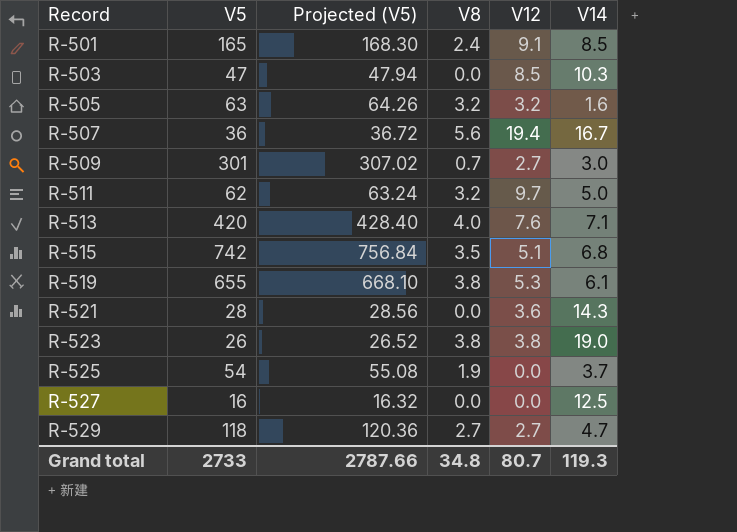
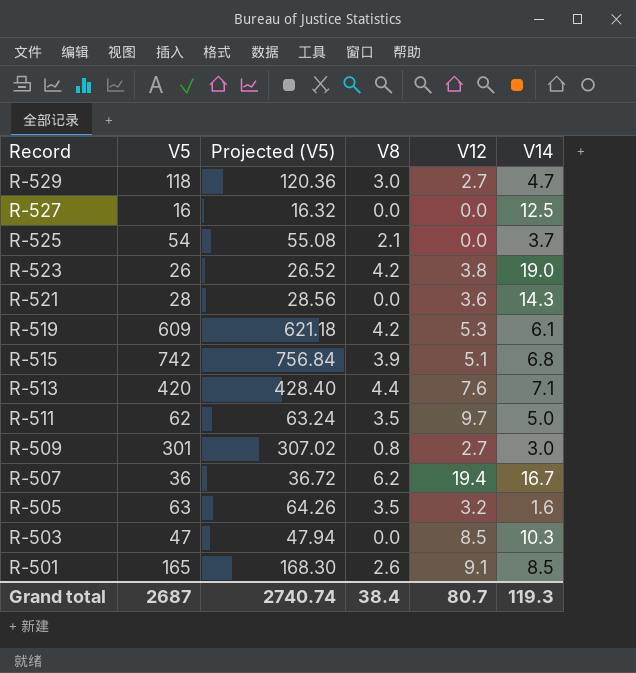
row order: Record ascending -> Record descending
R-529 | V8: 2.7 -> 3.0
R-525 | V8: 1.9 -> 2.1
R-523 | V8: 3.8 -> 4.2
R-519 | V5: 655 -> 609
R-519 | Projected (V5): 668.10 -> 621.18
R-519 | V8: 3.8 -> 4.2
R-515 | V8: 3.5 -> 3.9
R-513 | V8: 4.0 -> 4.4
R-511 | V8: 3.2 -> 3.5
R-509 | V8: 0.7 -> 0.8
R-507 | V8: 5.6 -> 6.2
R-505 | V8: 3.2 -> 3.5
R-501 | V8: 2.4 -> 2.6
Grand total | V5: 2733 -> 2687
Grand total | Projected (V5): 2787.66 -> 2740.74
Grand total | V8: 34.8 -> 38.4

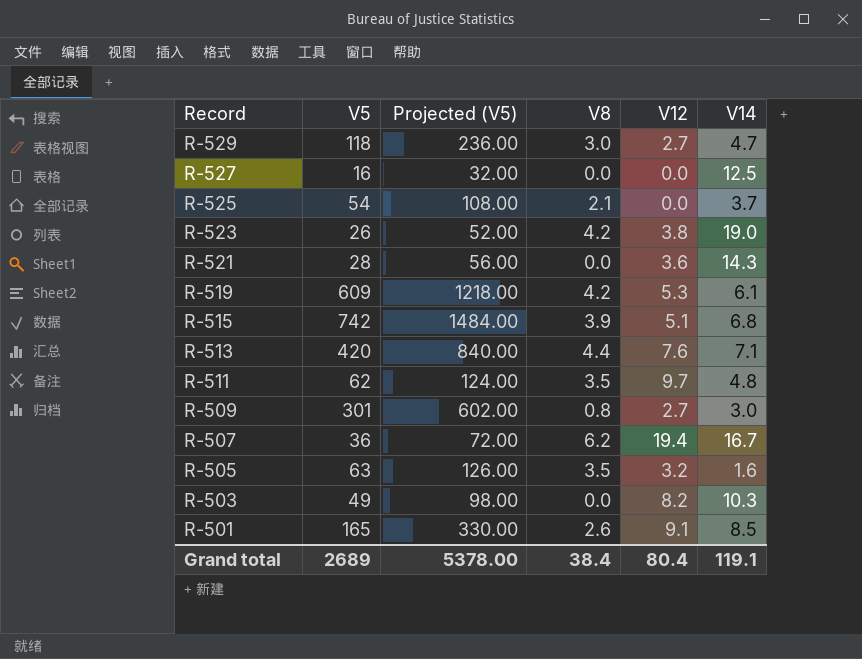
column Projected (V5) | formula: [V5] * 1.02 -> [V5] * 2
R-511 | V14: 5.0 -> 4.8
R-503 | V5: 47 -> 49
R-503 | V12: 8.5 -> 8.2
Grand total | V5: 2687 -> 2689
Grand total | Projected (V5): 2740.74 -> 5378.00
Grand total | V12: 80.7 -> 80.4
Grand total | V14: 119.3 -> 119.1

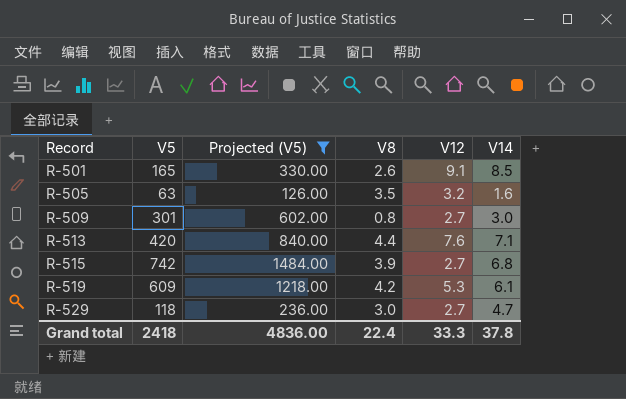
filter: none -> Projected (V5) >= 126.00
row order: Record descending -> Record ascending
R-515 | V12: 5.1 -> 2.7
Grand total | V5: 2689 -> 2418
Grand total | Projected (V5): 5378.00 -> 4836.00
Grand total | V8: 38.4 -> 22.4
Grand total | V12: 80.4 -> 33.3
Grand total | V14: 119.1 -> 37.8

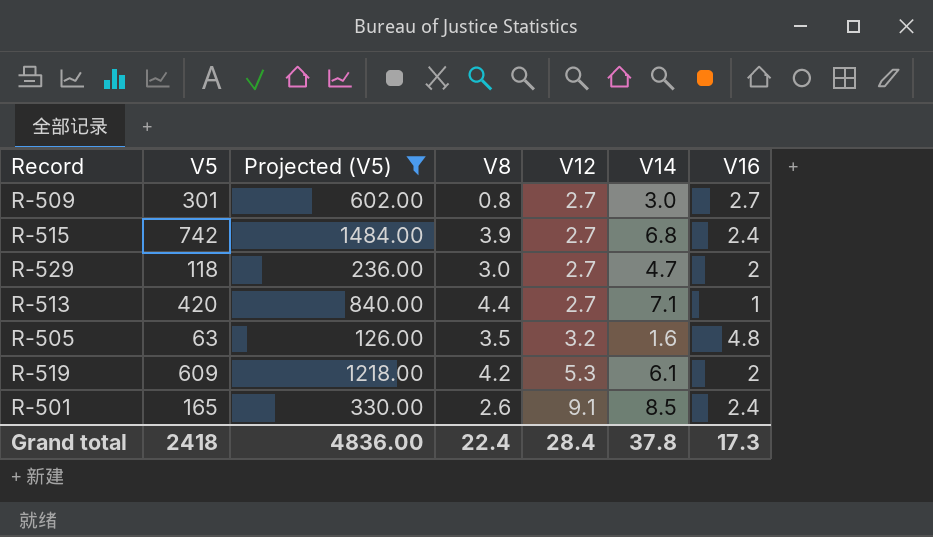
row order: Record ascending -> V12 ascending
column V16 | position: none -> 7
R-513 | V12: 7.6 -> 2.7
Grand total | V12: 33.3 -> 28.4

